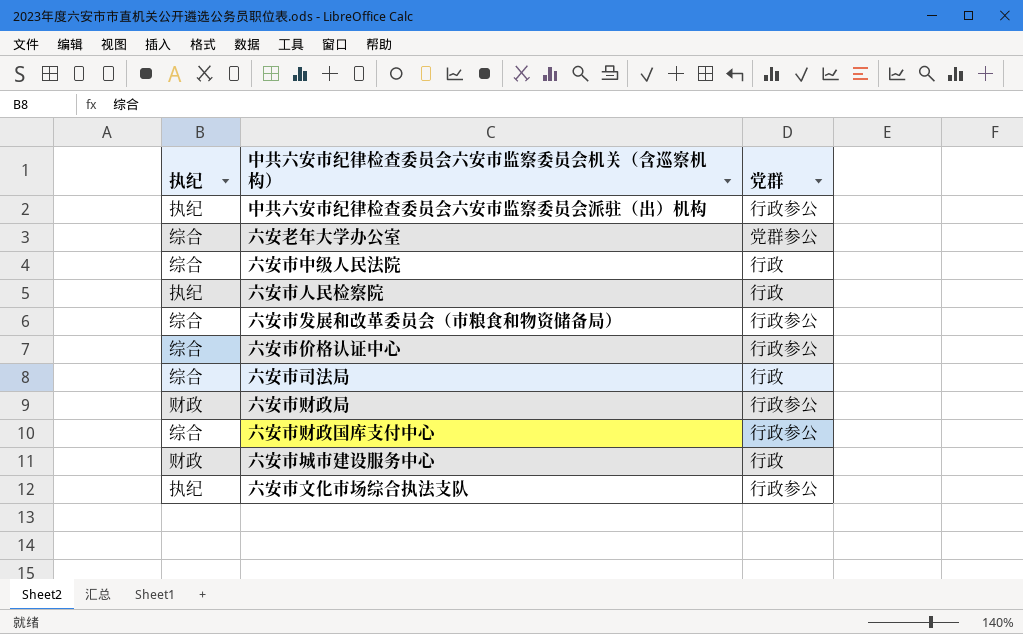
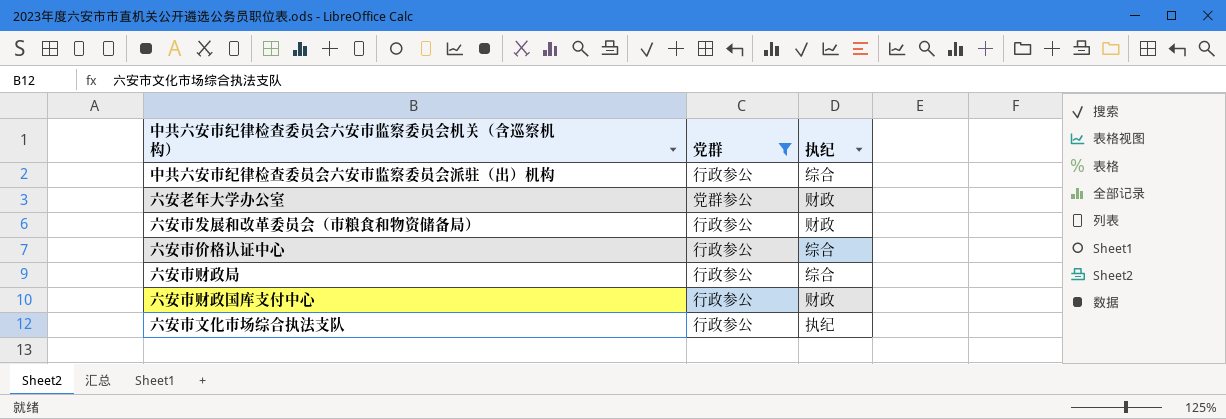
filter: none -> 党群 != 行政
column 执纪 | position: 1 -> 3
中共六安市纪律检查委员会六安市监察委员会派驻（出）机构 | 执纪: 执纪 -> 综合
六安老年大学办公室 | 执纪: 综合 -> 财政
六安市发展和改革委员会（市粮食和物资储备局） | 执纪: 综合 -> 财政
六安市财政局 | 执纪: 财政 -> 综合
六安市财政国库支付中心 | 执纪: 综合 -> 财政

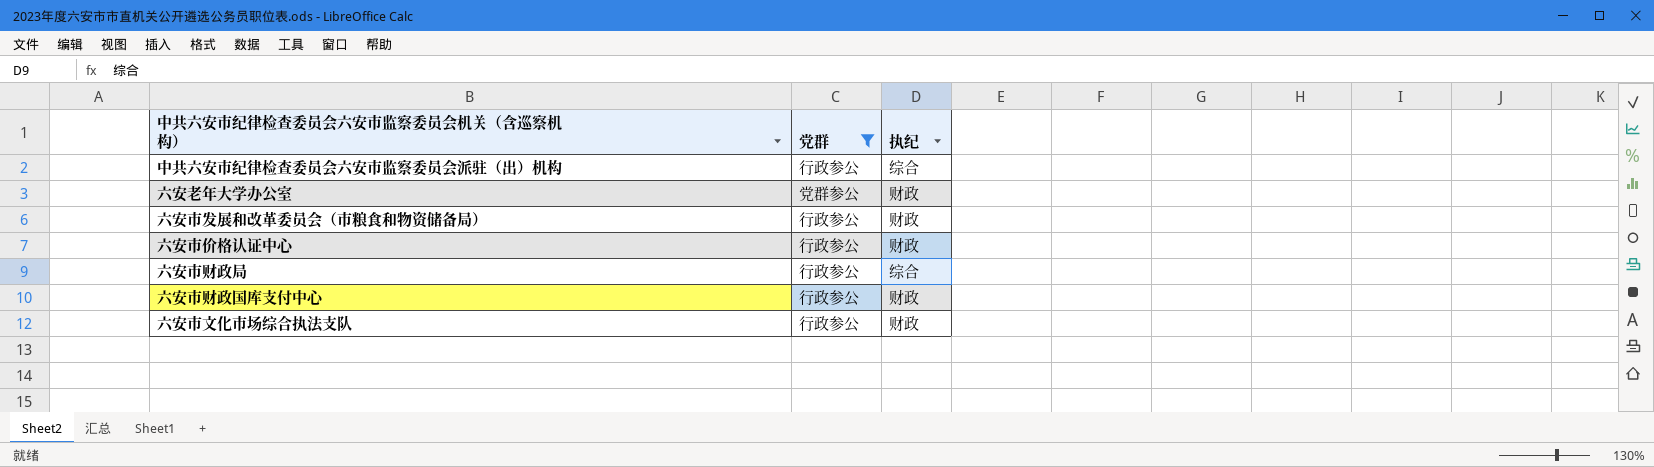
六安市价格认证中心 | 执纪: 综合 -> 财政
六安市文化市场综合执法支队 | 执纪: 执纪 -> 财政

